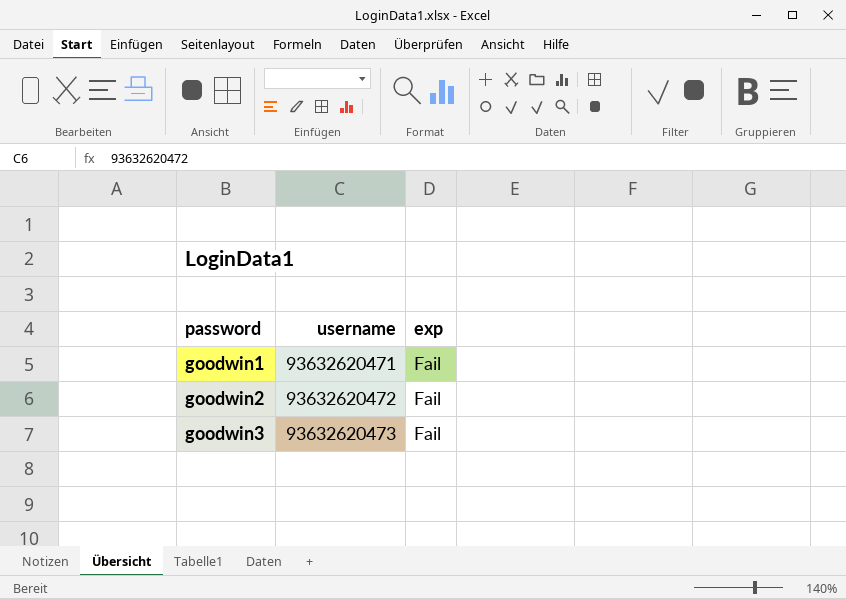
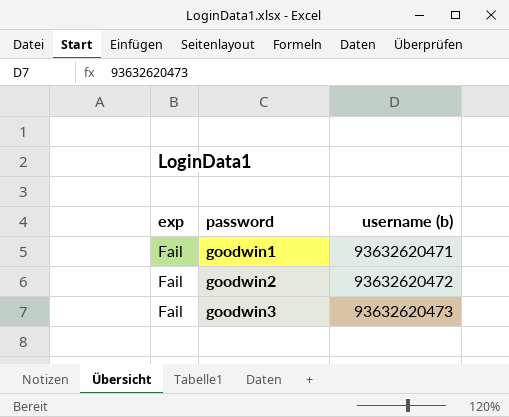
column exp | position: 3 -> 1
column name: username -> username (b)

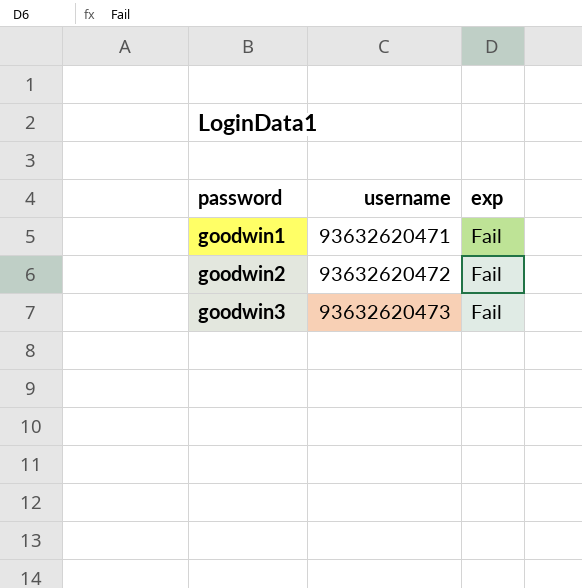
column name: username (b) -> username
column exp | position: 1 -> 3

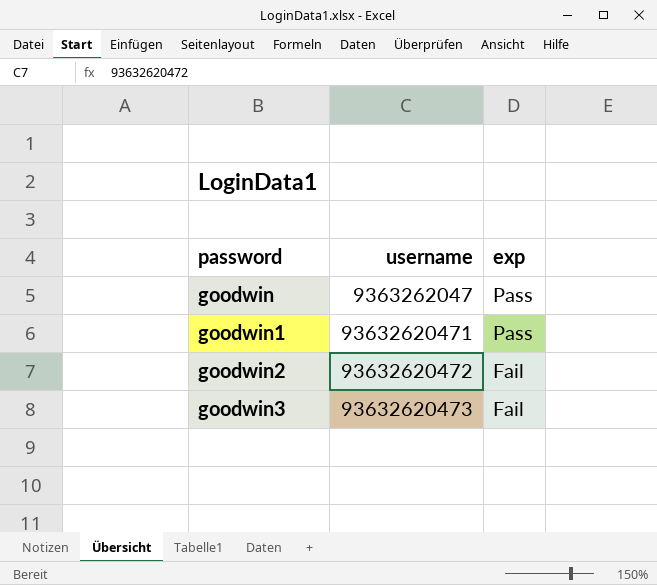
row goodwin: none -> 9363262047 | Pass
goodwin1 | exp: Fail -> Pass

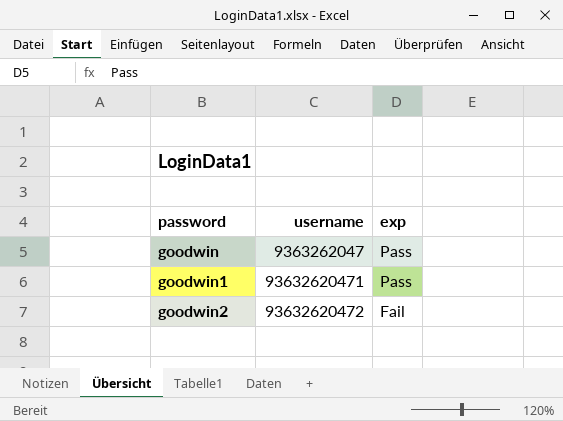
row goodwin3: 93632620473 | Fail -> none

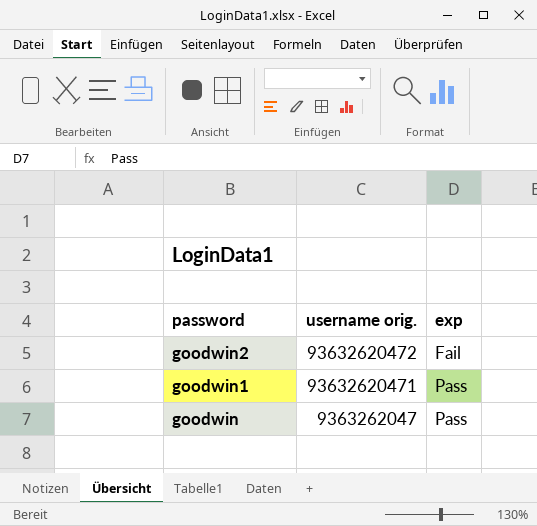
row order: password ascending -> password descending
column name: username -> username orig.

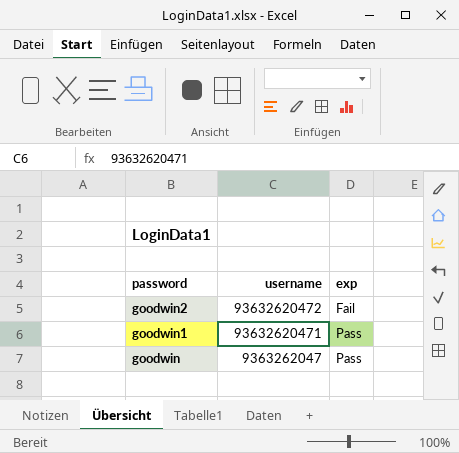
column name: username orig. -> username

